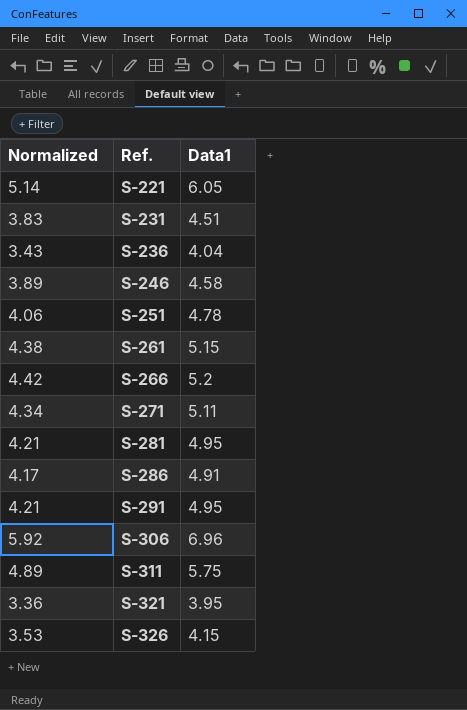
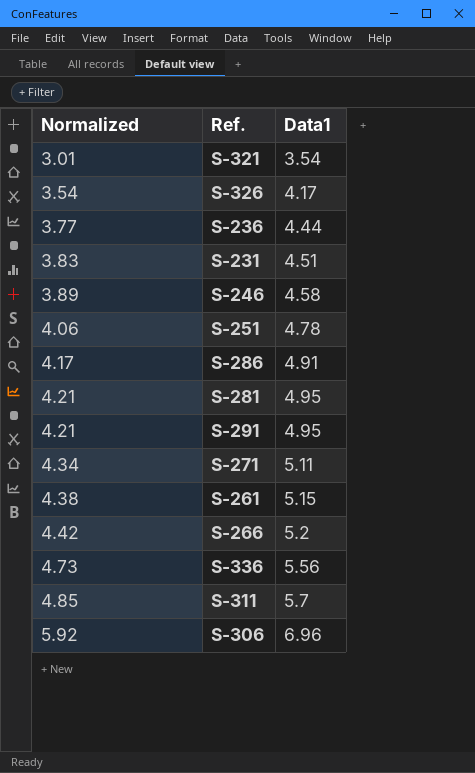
row order: Ref. ascending -> Normalized ascending
row S-221: 5.14 | 6.05 -> none
S-321 | Normalized: 3.36 -> 3.01
S-321 | Data1: 3.95 -> 3.54
S-326 | Normalized: 3.53 -> 3.54
S-326 | Data1: 4.15 -> 4.17
S-236 | Normalized: 3.43 -> 3.77
S-236 | Data1: 4.04 -> 4.44
row S-336: none -> 4.73 | 5.56
S-311 | Normalized: 4.89 -> 4.85
S-311 | Data1: 5.75 -> 5.7

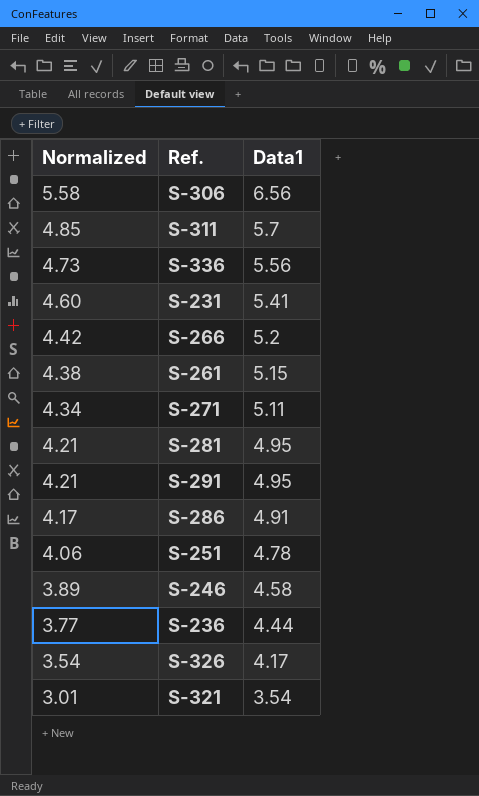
row order: Normalized ascending -> Normalized descending
S-306 | Normalized: 5.92 -> 5.58
S-306 | Data1: 6.96 -> 6.56
S-231 | Normalized: 3.83 -> 4.60
S-231 | Data1: 4.51 -> 5.41

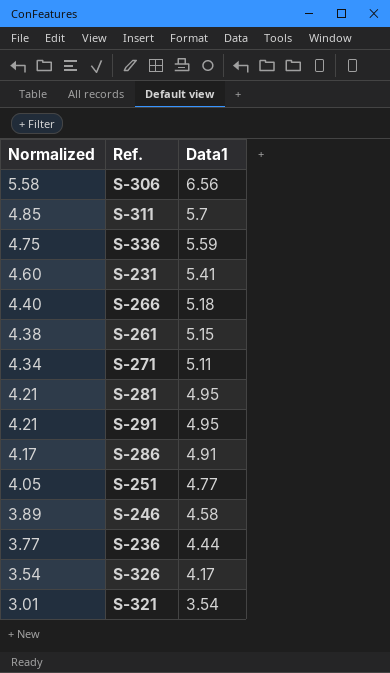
S-336 | Normalized: 4.73 -> 4.75
S-336 | Data1: 5.56 -> 5.59
S-266 | Normalized: 4.42 -> 4.40
S-266 | Data1: 5.2 -> 5.18
S-251 | Normalized: 4.06 -> 4.05
S-251 | Data1: 4.78 -> 4.77

